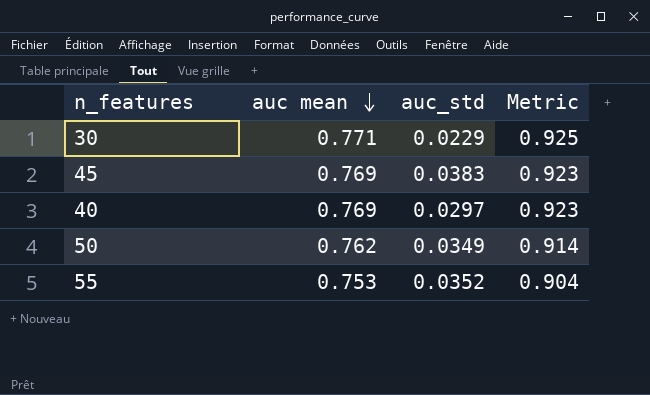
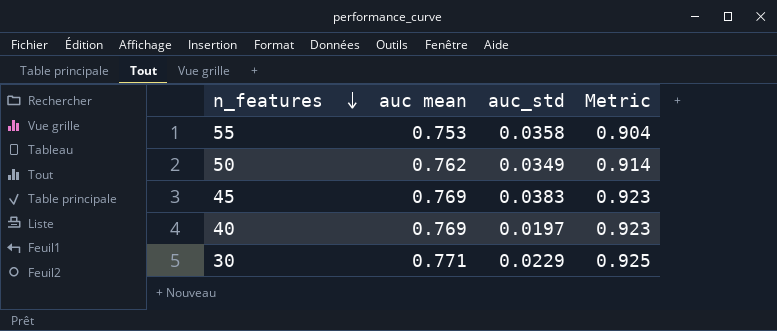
row order: auc mean descending -> n_features descending
55 | auc_std: 0.0352 -> 0.0358
40 | auc_std: 0.0297 -> 0.0197

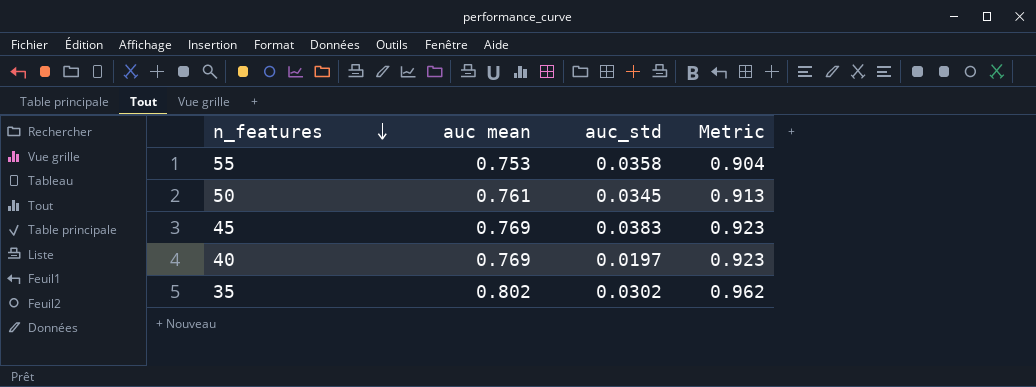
row 30: 0.771 | 0.0229 | 0.925 -> none
50 | auc mean: 0.762 -> 0.761
50 | auc_std: 0.0349 -> 0.0345
50 | Metric: 0.914 -> 0.913
row 35: none -> 0.802 | 0.0302 | 0.962

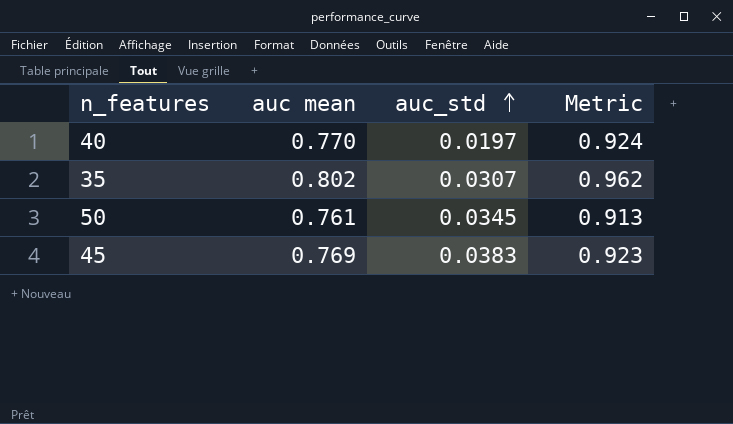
row order: n_features descending -> auc_std ascending
row 55: 0.753 | 0.0358 | 0.904 -> none
40 | auc mean: 0.769 -> 0.770
40 | Metric: 0.923 -> 0.924
35 | auc_std: 0.0302 -> 0.0307

